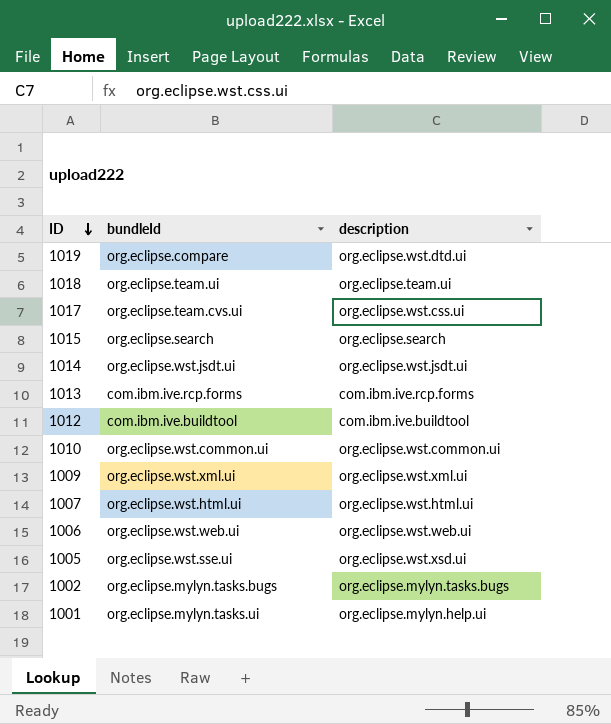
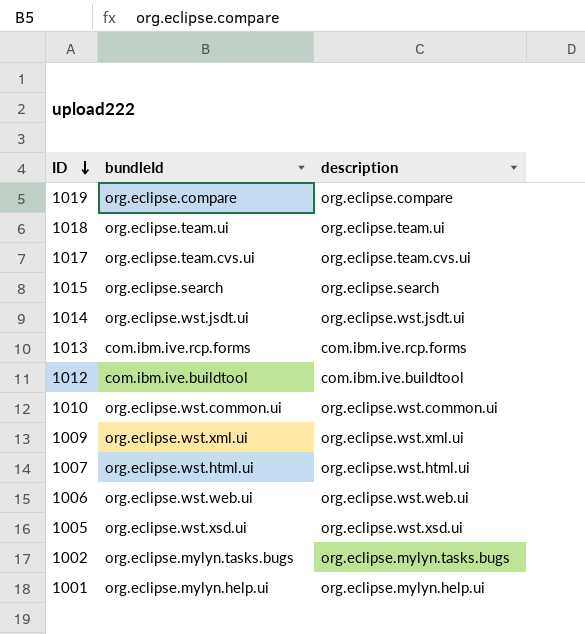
1019 | description: org.eclipse.wst.dtd.ui -> org.eclipse.compare
1017 | description: org.eclipse.wst.css.ui -> org.eclipse.team.cvs.ui
1005 | bundleId: org.eclipse.wst.sse.ui -> org.eclipse.wst.xsd.ui
1001 | bundleId: org.eclipse.mylyn.tasks.ui -> org.eclipse.mylyn.help.ui

